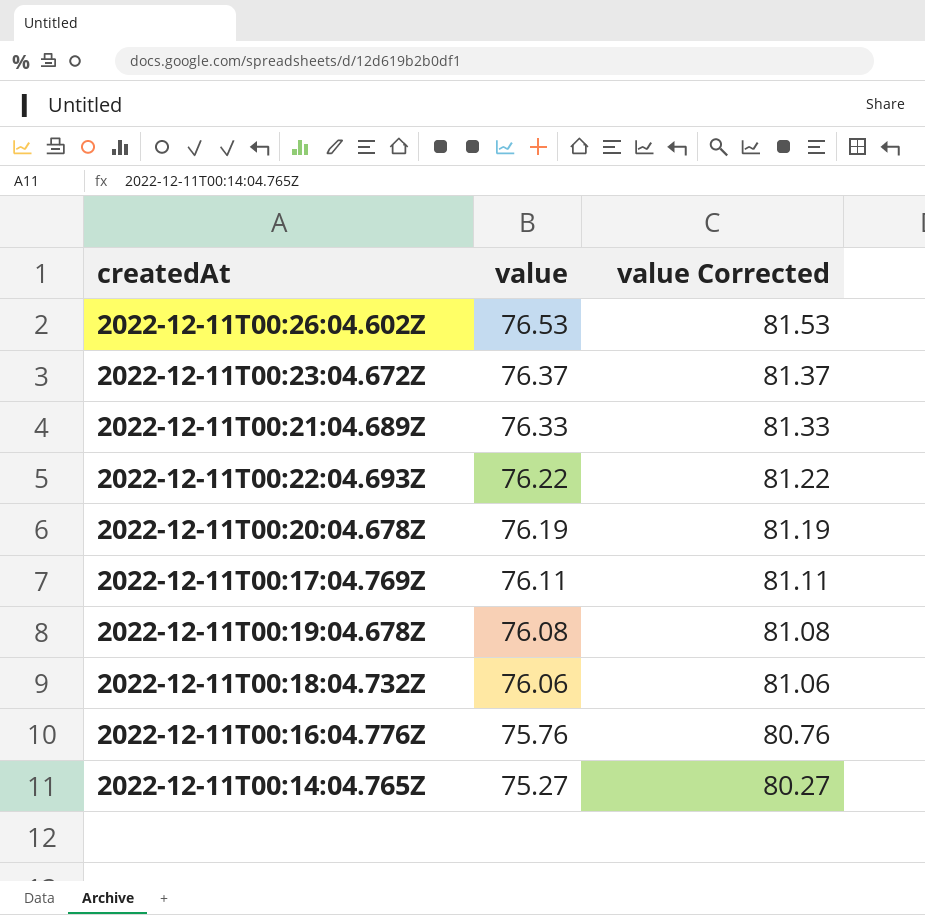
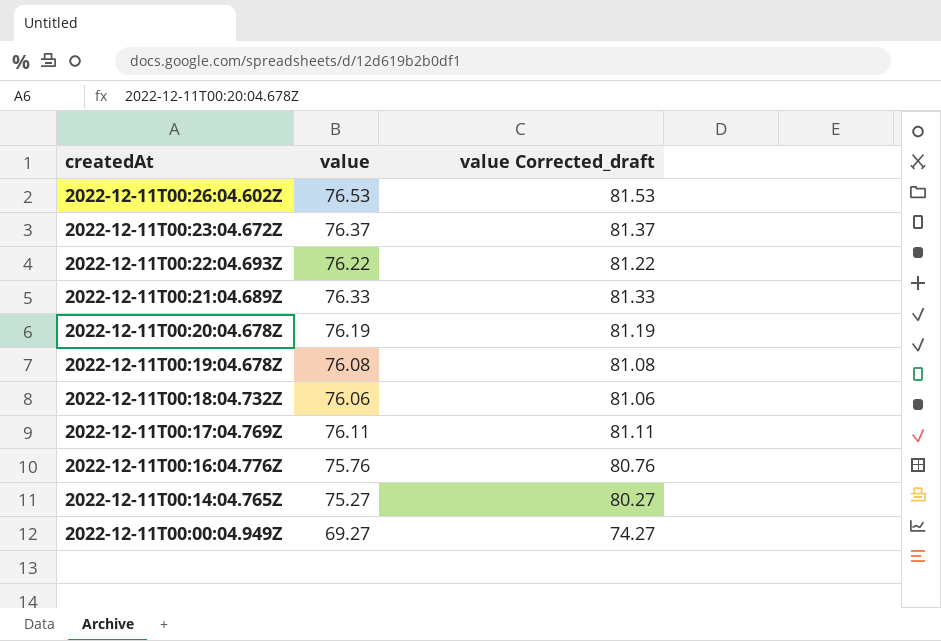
row order: value descending -> createdAt descending
column name: value Corrected -> value Corrected_draft
row 2022-12-11T00:00:04.949Z: none -> 69.27 | 74.27

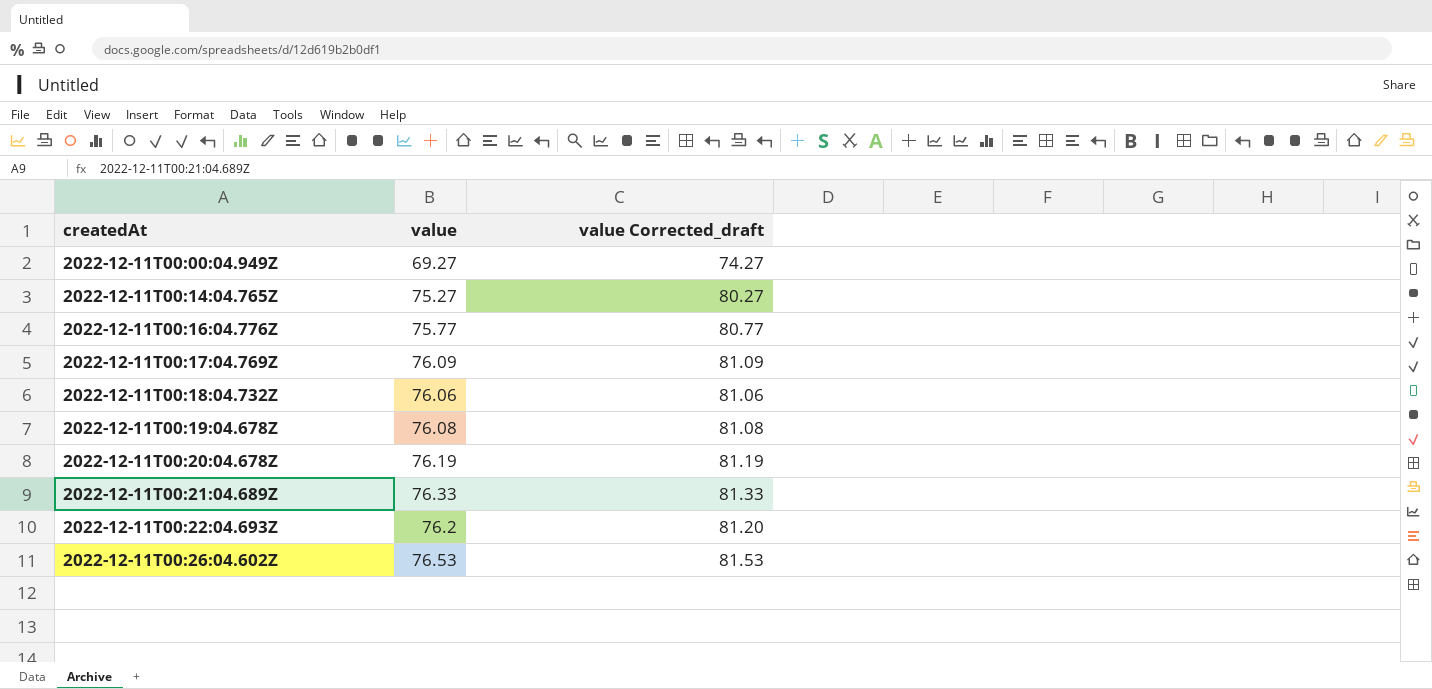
row order: createdAt descending -> createdAt ascending
row 2022-12-11T00:23:04.672Z: 76.37 | 81.37 -> none
2022-12-11T00:16:04.776Z | value: 75.76 -> 75.77
2022-12-11T00:16:04.776Z | value Corrected_draft: 80.76 -> 80.77
2022-12-11T00:17:04.769Z | value: 76.11 -> 76.09
2022-12-11T00:17:04.769Z | value Corrected_draft: 81.11 -> 81.09
2022-12-11T00:22:04.693Z | value: 76.22 -> 76.2
2022-12-11T00:22:04.693Z | value Corrected_draft: 81.22 -> 81.20

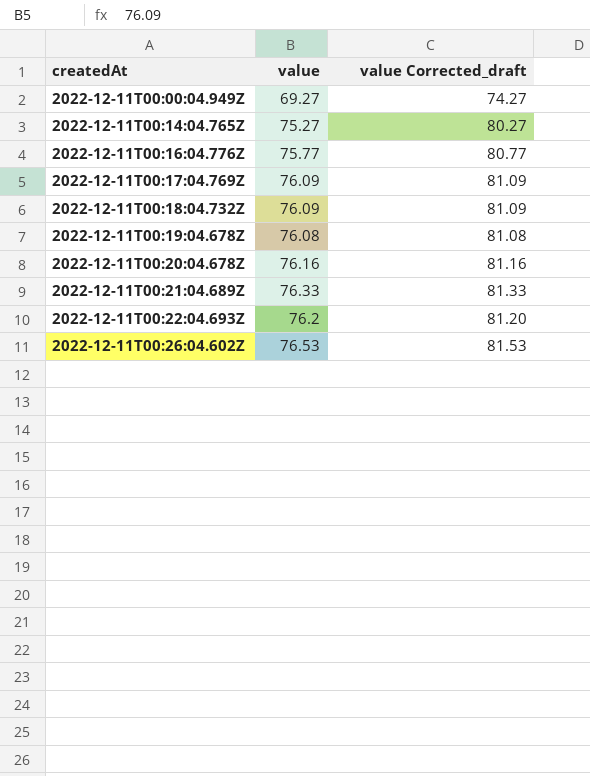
2022-12-11T00:18:04.732Z | value: 76.06 -> 76.09
2022-12-11T00:18:04.732Z | value Corrected_draft: 81.06 -> 81.09
2022-12-11T00:20:04.678Z | value: 76.19 -> 76.16
2022-12-11T00:20:04.678Z | value Corrected_draft: 81.19 -> 81.16

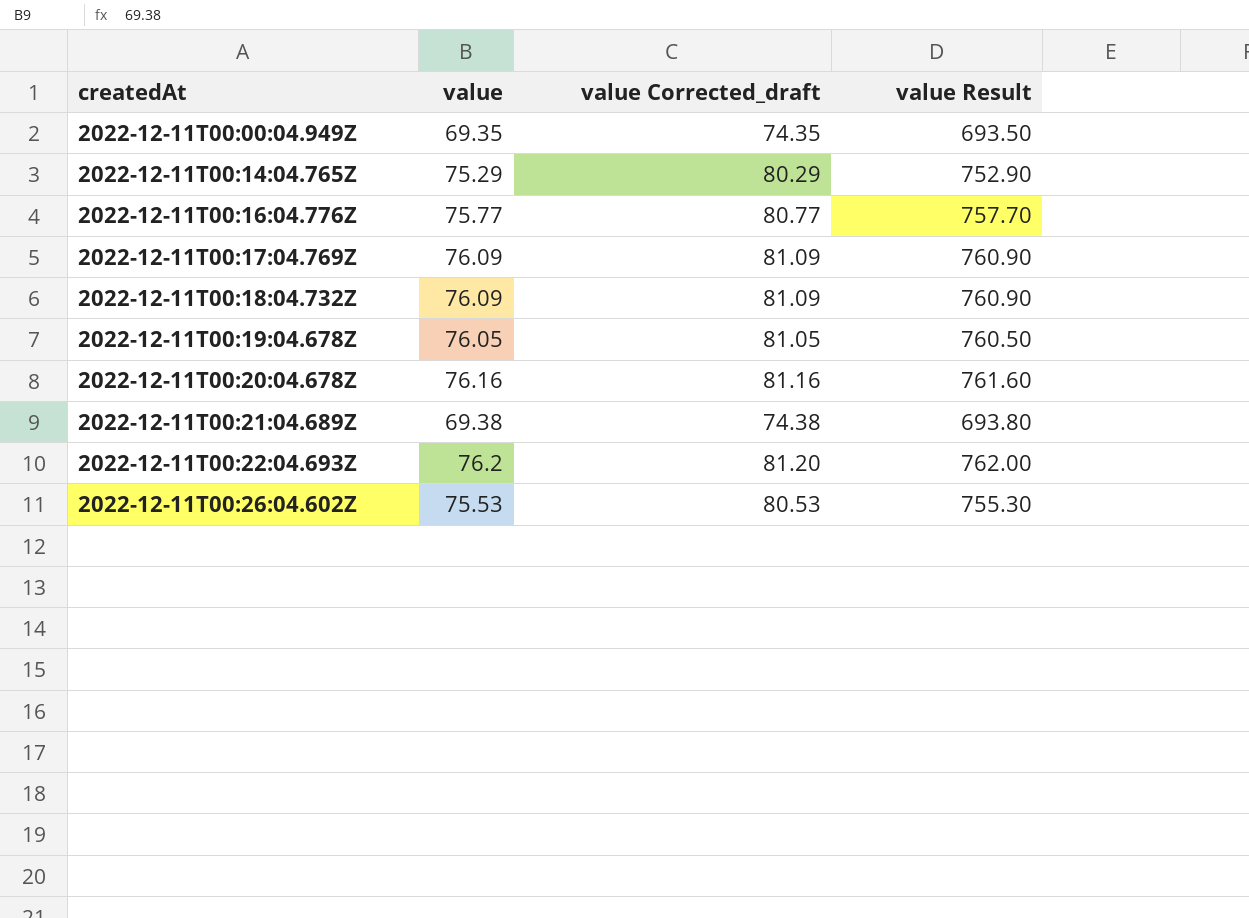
column value Result | formula: none -> [value] * 10
2022-12-11T00:00:04.949Z | value: 69.27 -> 69.35
2022-12-11T00:00:04.949Z | value Corrected_draft: 74.27 -> 74.35
2022-12-11T00:14:04.765Z | value: 75.27 -> 75.29
2022-12-11T00:14:04.765Z | value Corrected_draft: 80.27 -> 80.29
2022-12-11T00:19:04.678Z | value: 76.08 -> 76.05
2022-12-11T00:19:04.678Z | value Corrected_draft: 81.08 -> 81.05
2022-12-11T00:21:04.689Z | value: 76.33 -> 69.38
2022-12-11T00:21:04.689Z | value Corrected_draft: 81.33 -> 74.38
2022-12-11T00:26:04.602Z | value: 76.53 -> 75.53
2022-12-11T00:26:04.602Z | value Corrected_draft: 81.53 -> 80.53

